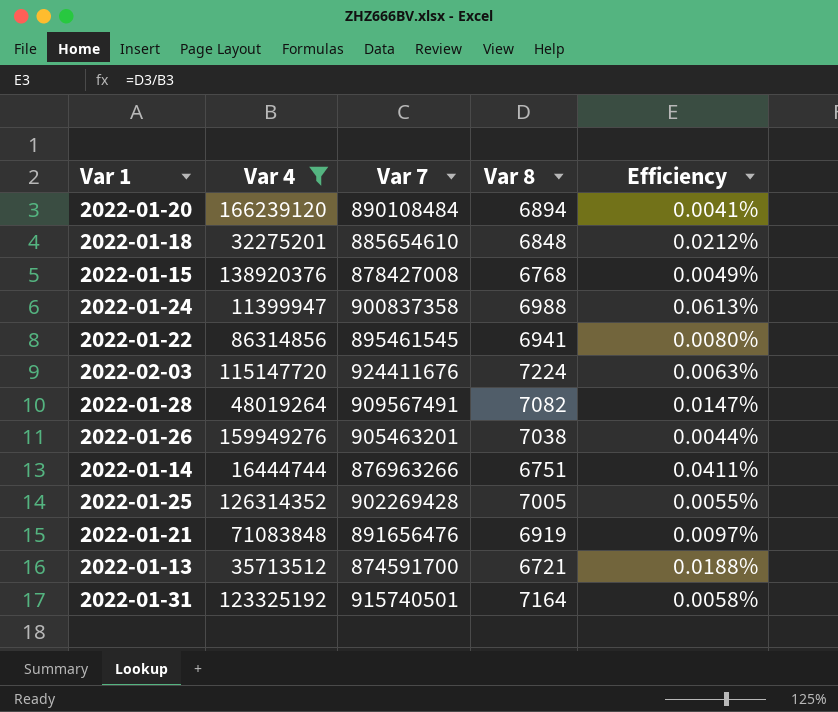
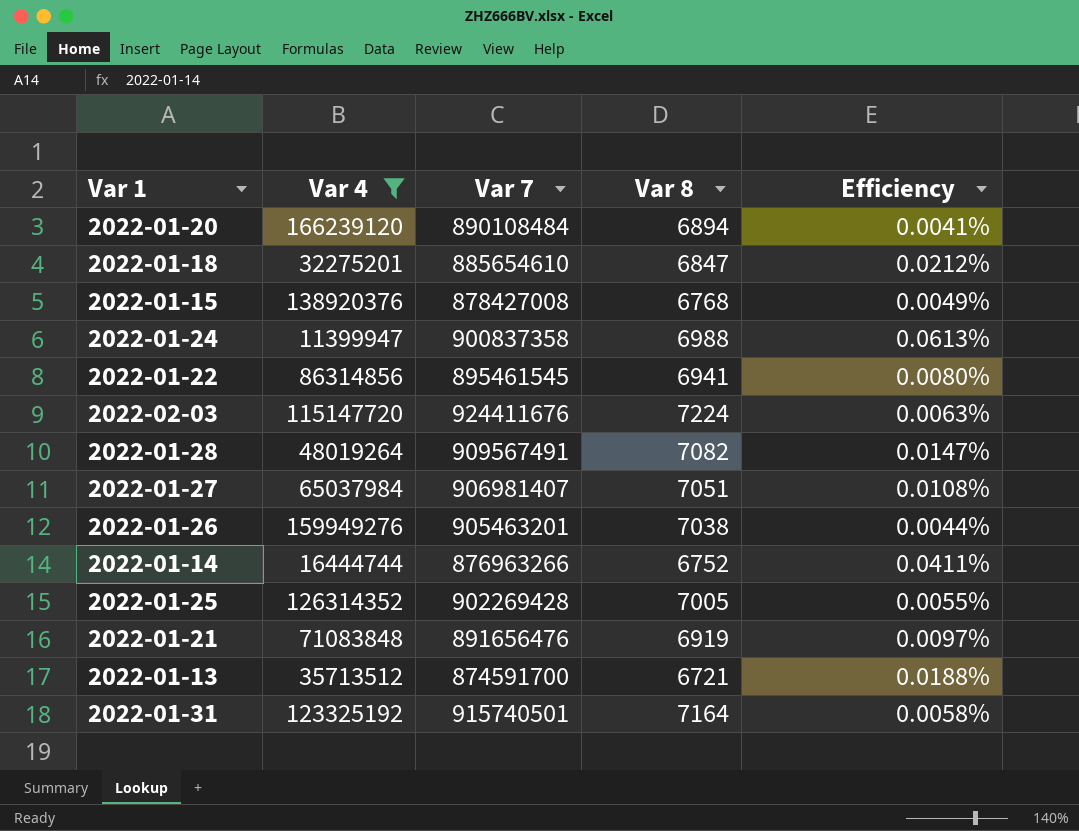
2022-01-18 | Var 8: 6848 -> 6847
row 2022-01-27: none -> 65037984 | 906981407 | 7051 | 0.0108%
2022-01-14 | Var 8: 6751 -> 6752

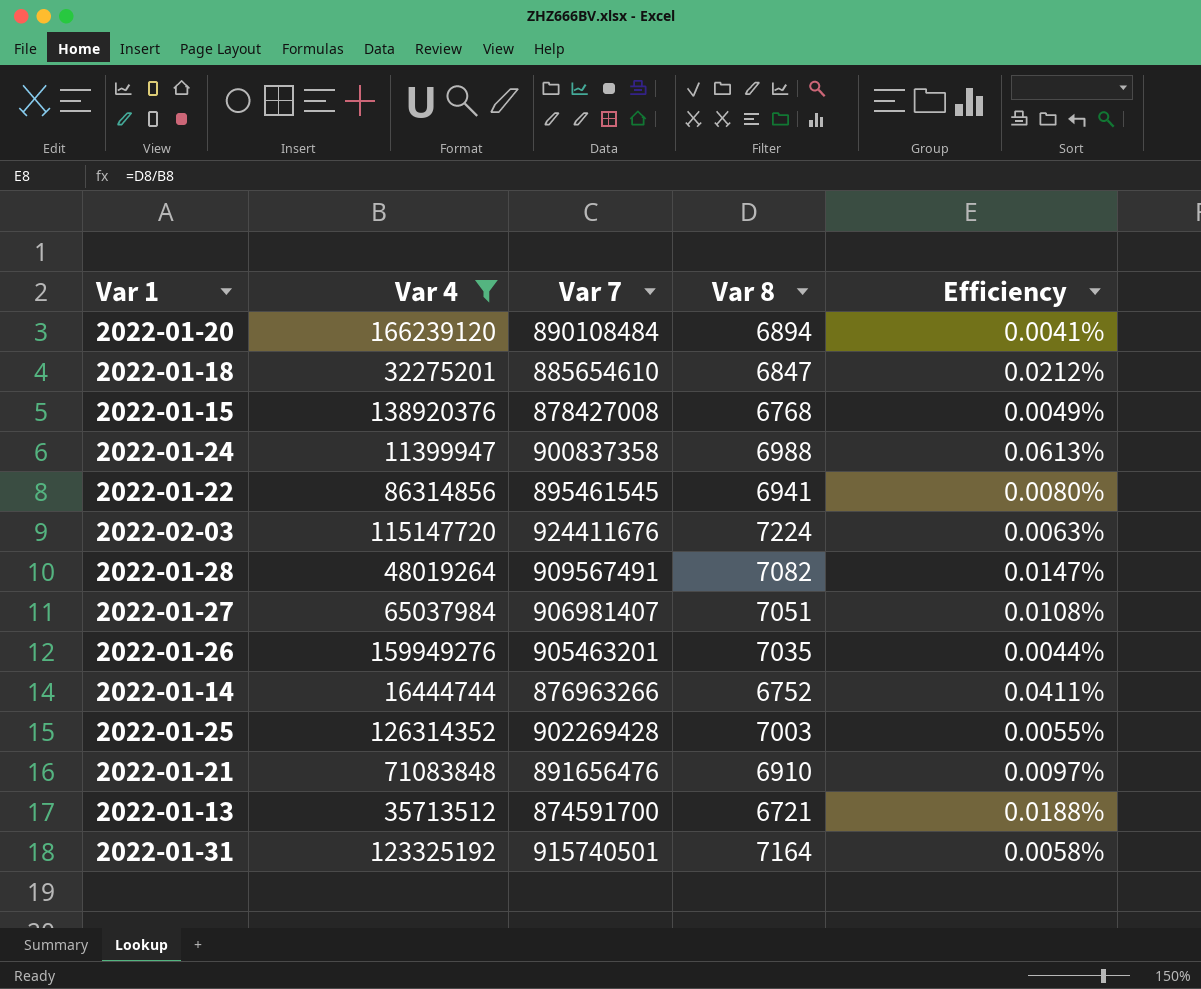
2022-01-26 | Var 8: 7038 -> 7035
2022-01-25 | Var 8: 7005 -> 7003
2022-01-21 | Var 8: 6919 -> 6910

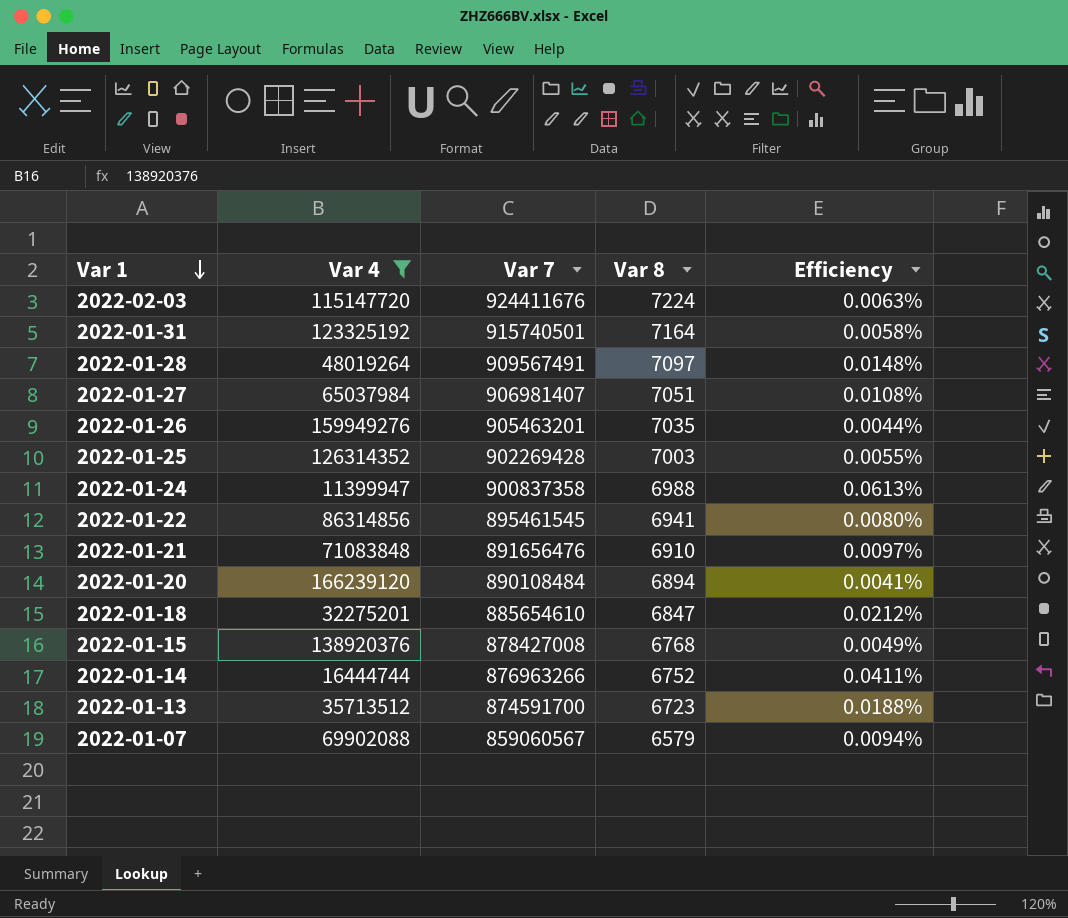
row order: none -> Var 1 descending
2022-01-28 | Var 8: 7082 -> 7097
2022-01-28 | Efficiency: 0.0147% -> 0.0148%
2022-01-13 | Var 8: 6721 -> 6723
row 2022-01-07: none -> 69902088 | 859060567 | 6579 | 0.0094%

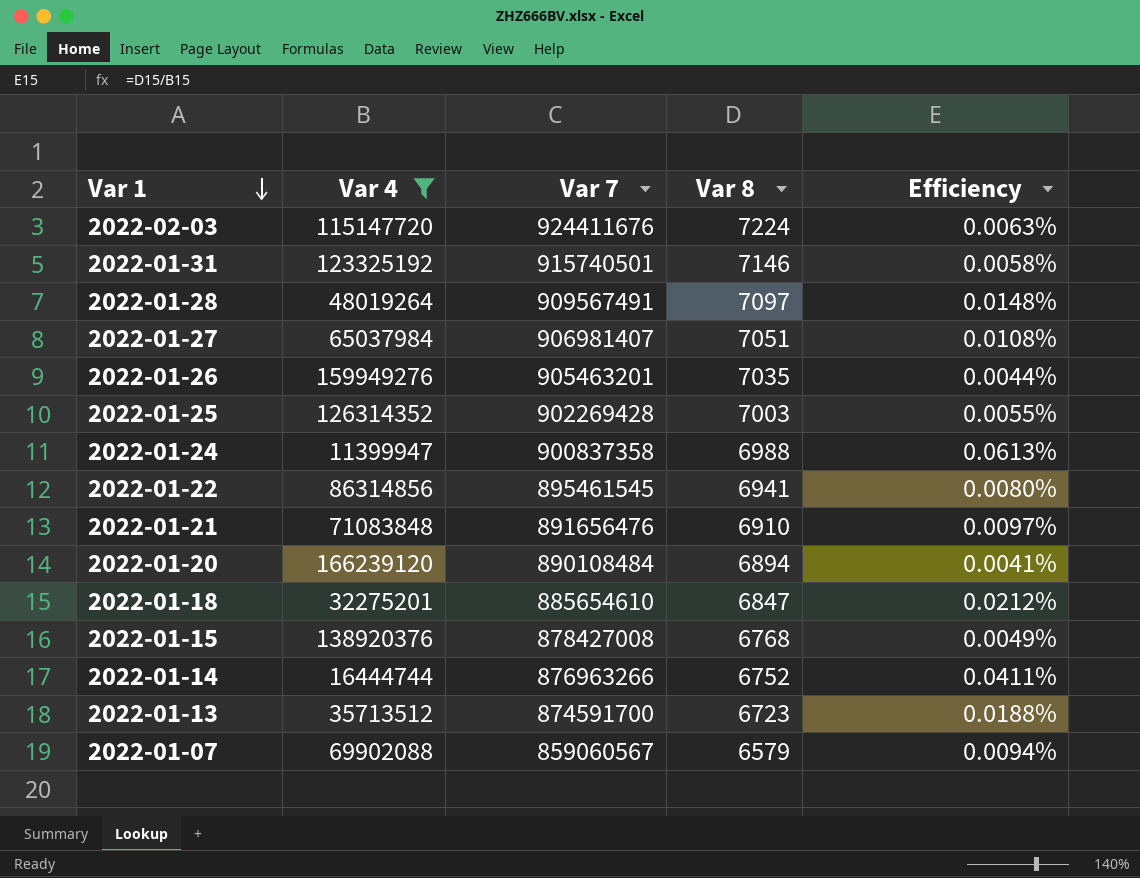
2022-01-31 | Var 8: 7164 -> 7146

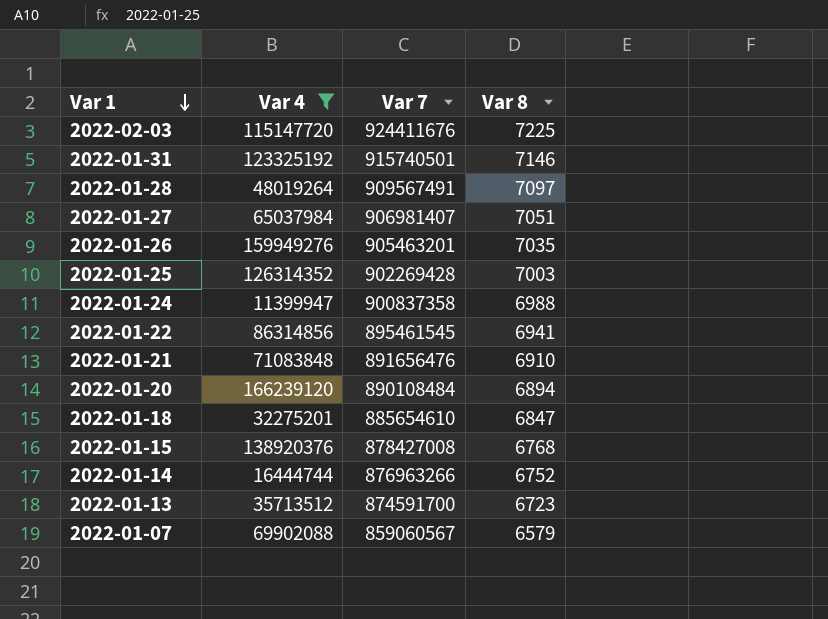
column Efficiency | formula: [Var 8] / [Var 4] -> none
2022-02-03 | Var 8: 7224 -> 7225

